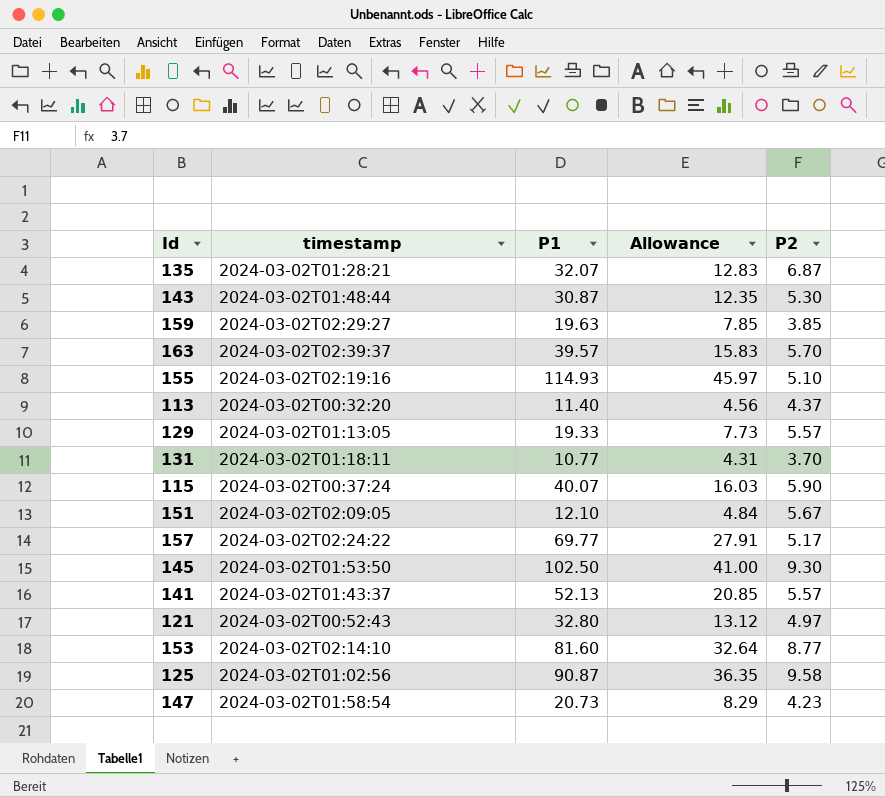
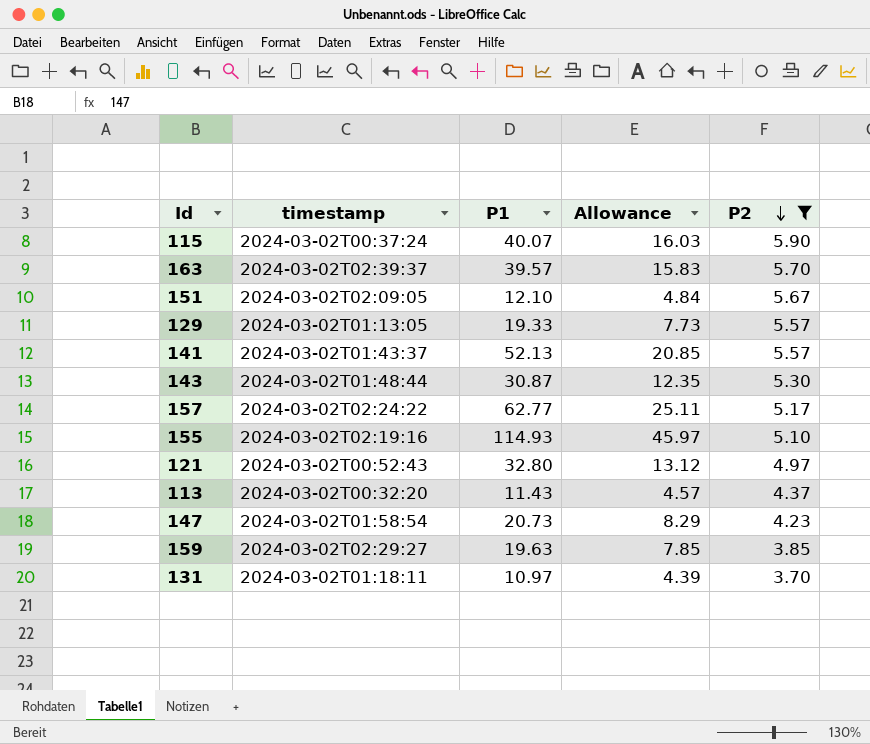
filter: none -> P2 <= 5.90
row order: none -> P2 descending
157 | P1: 69.77 -> 62.77
157 | Allowance: 27.91 -> 25.11
113 | P1: 11.40 -> 11.43
113 | Allowance: 4.56 -> 4.57
131 | P1: 10.77 -> 10.97
131 | Allowance: 4.31 -> 4.39

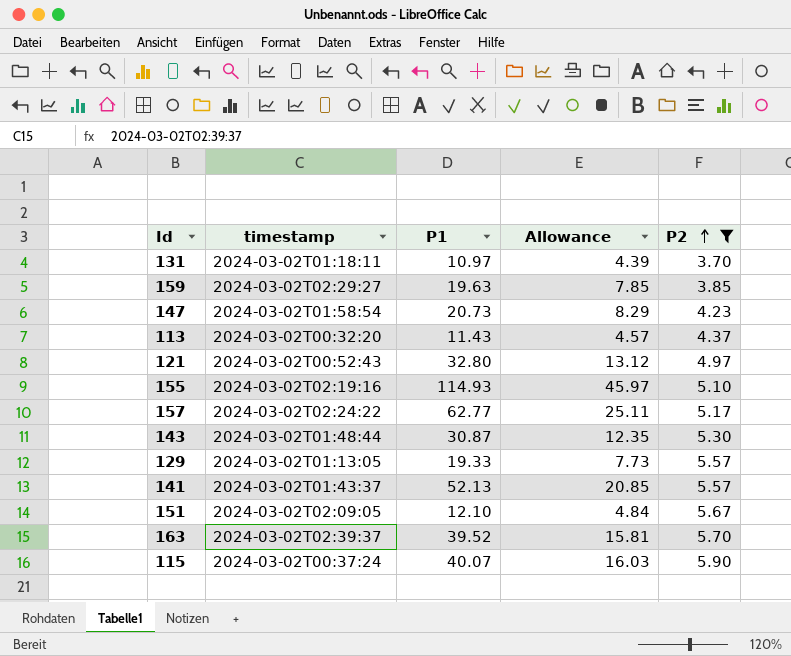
row order: P2 descending -> P2 ascending
163 | P1: 39.57 -> 39.52
163 | Allowance: 15.83 -> 15.81

